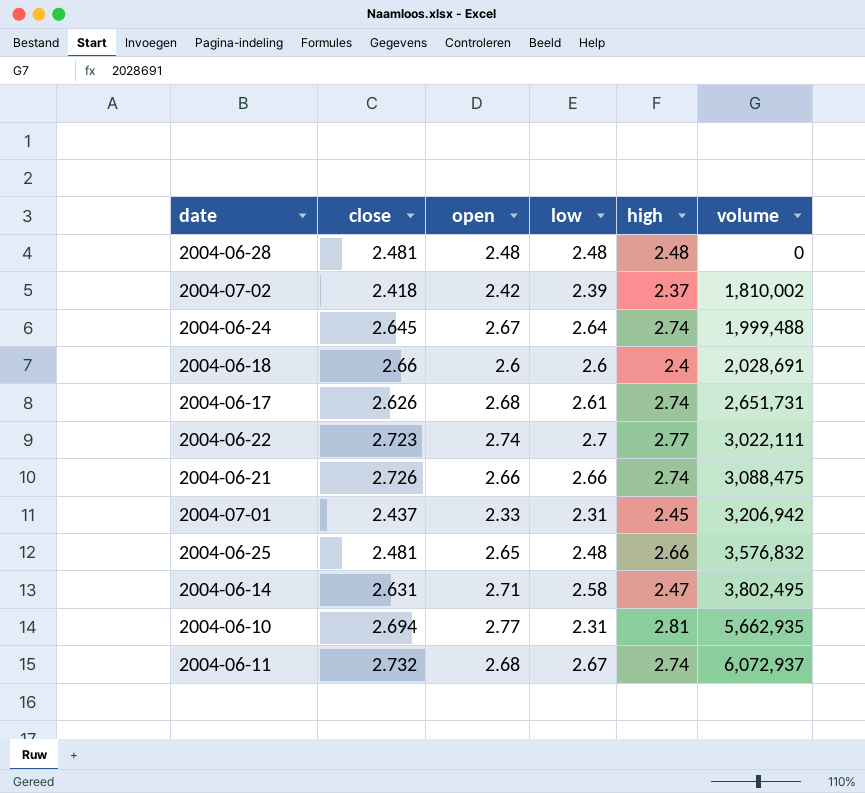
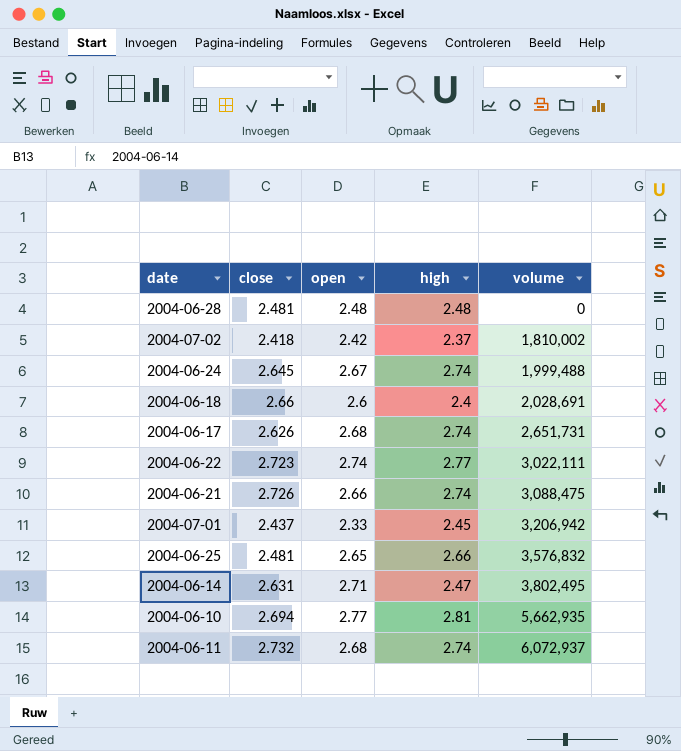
column low | position: 4 -> none

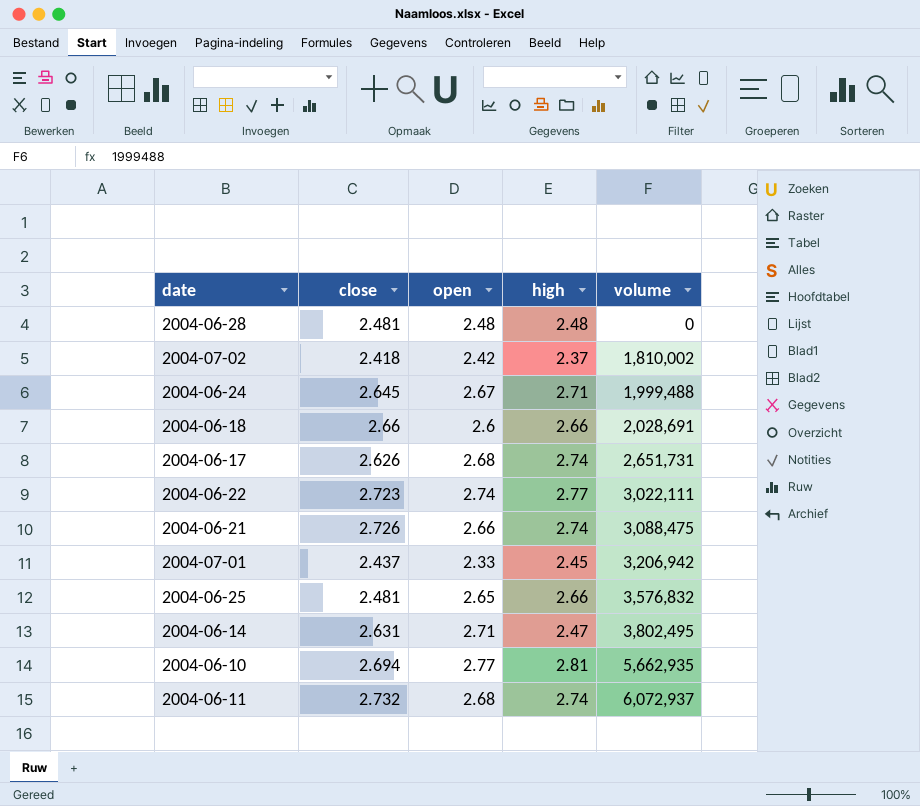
2004-06-24 | high: 2.74 -> 2.71
2004-06-18 | high: 2.4 -> 2.66

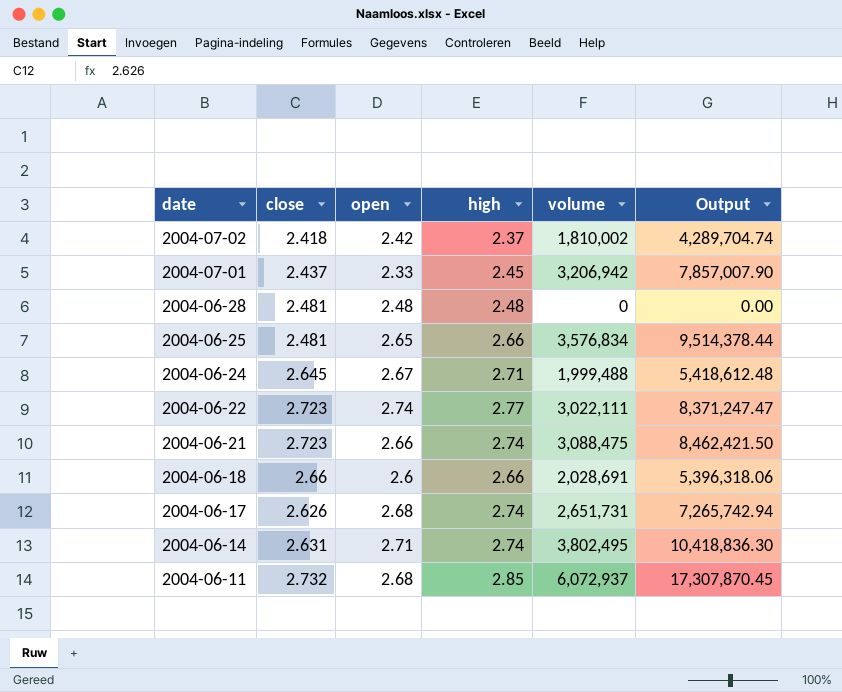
row order: volume ascending -> date descending
column Output | formula: none -> [high] * [volume]
row 2004-06-10: 2.694 | 2.77 | 2.81 | 5,662,935 -> none
2004-06-25 | volume: 3,576,832 -> 3,576,834
2004-06-21 | close: 2.726 -> 2.723
2004-06-14 | high: 2.47 -> 2.74
2004-06-11 | high: 2.74 -> 2.85

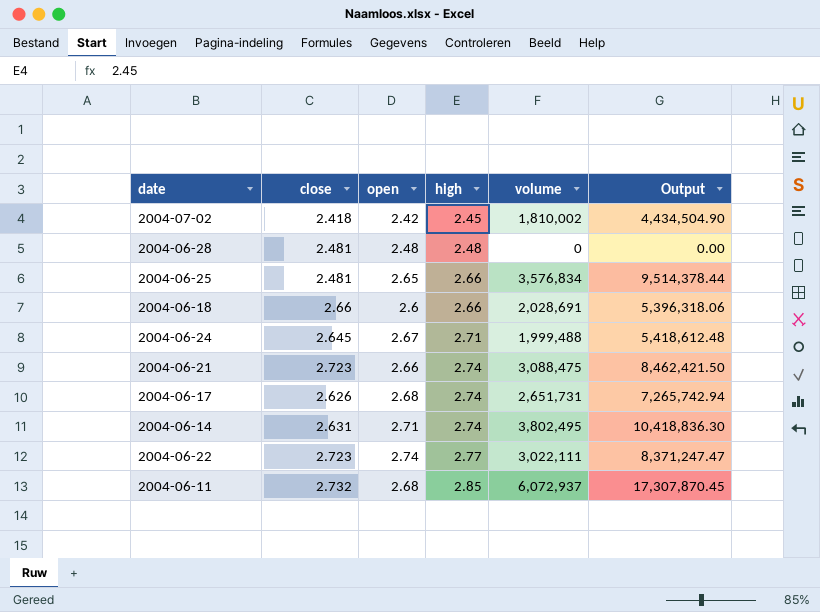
row order: date descending -> high ascending
row 2004-07-01: 2.437 | 2.33 | 2.45 | 3,206,942 | 7,857,007.90 -> none
2004-07-02 | high: 2.37 -> 2.45
2004-07-02 | Output: 4,289,704.74 -> 4,434,504.90

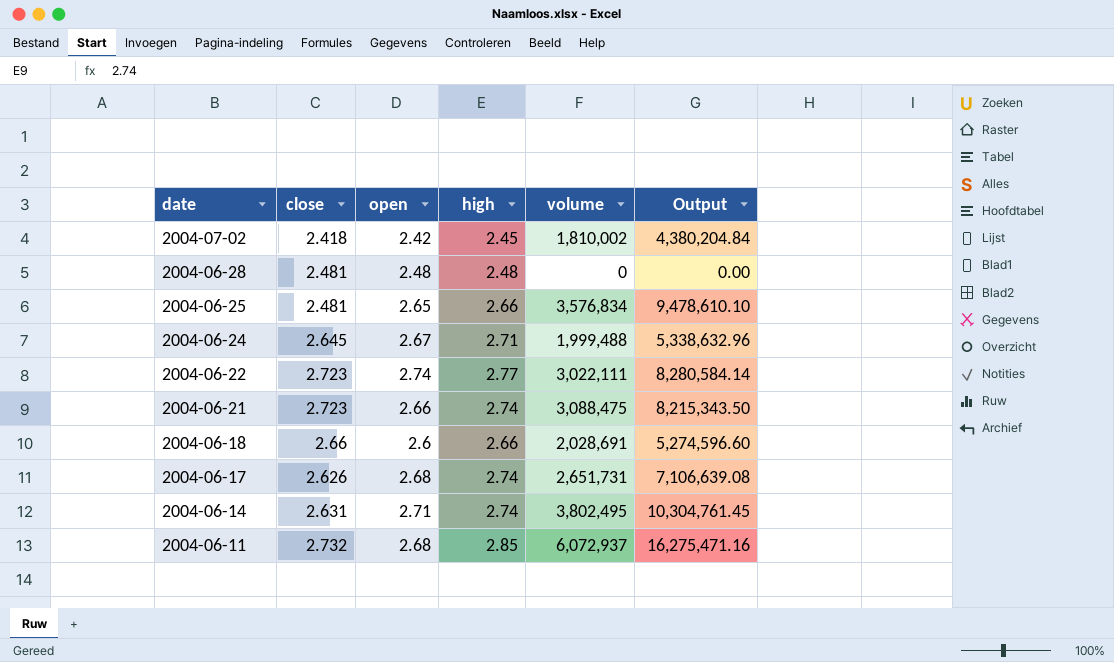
row order: high ascending -> date descending
column Output | formula: [high] * [volume] -> [open] * [volume]

